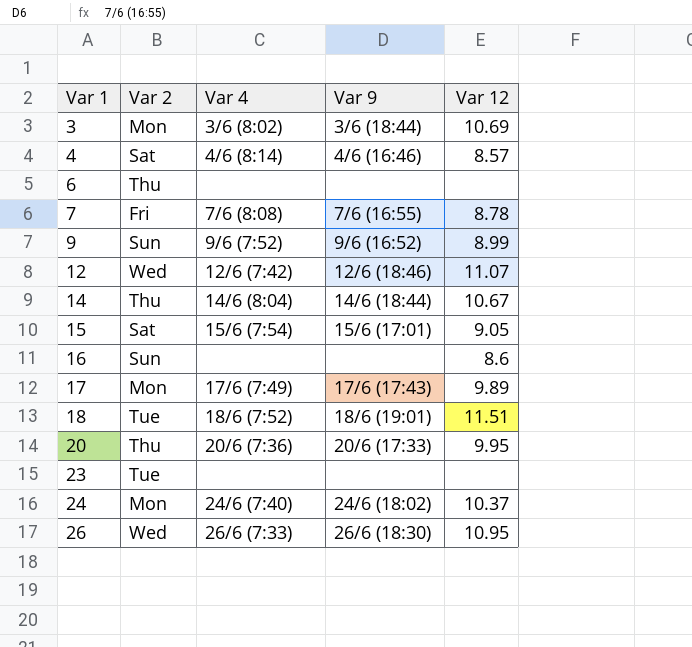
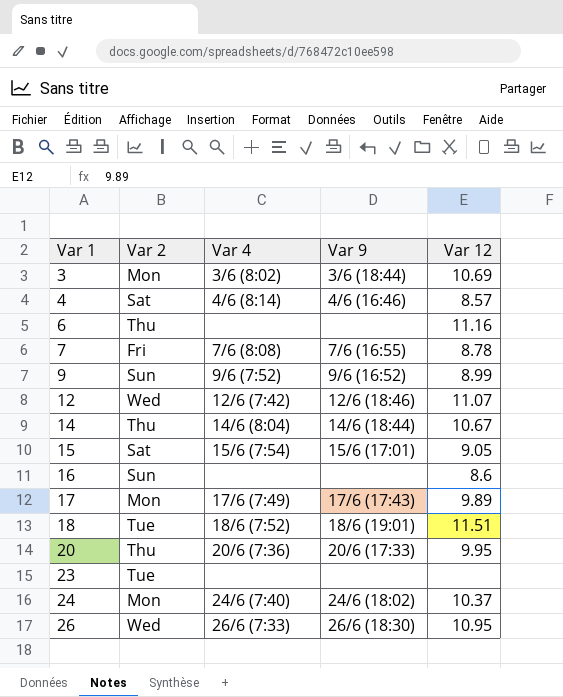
6 | Var 12: none -> 11.16

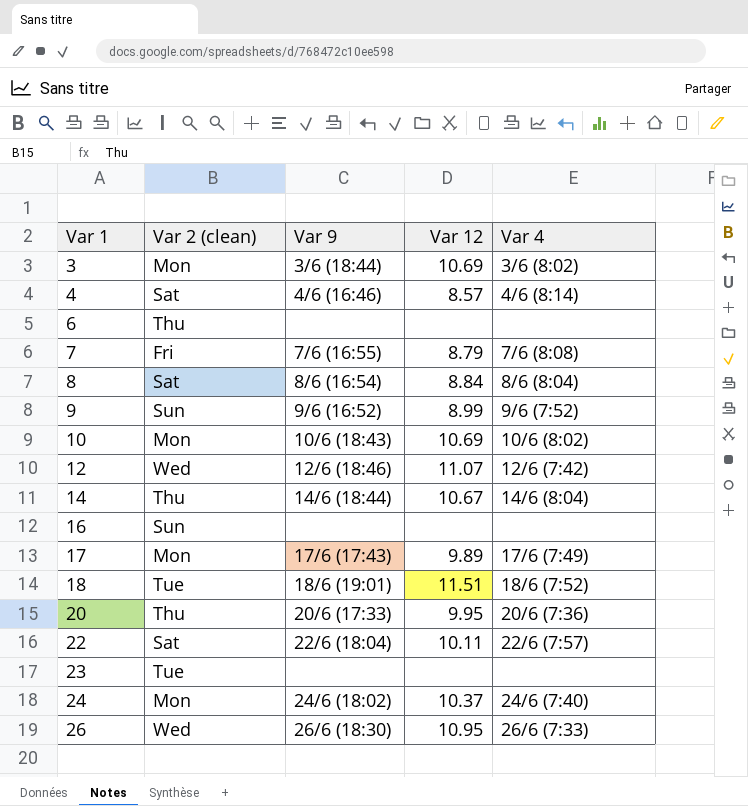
column name: Var 2 -> Var 2 (clean)
column Var 4 | position: 3 -> 5
row 15: Sat | 15/6 (7:54) | 15/6 (17:01) | 9.05 -> none
6 | Var 12: 11.16 -> none
7 | Var 12: 8.78 -> 8.79
row 8: none -> Sat | 8/6 (16:54) | 8.84 | 8/6 (8:04)
row 10: none -> Mon | 10/6 (18:43) | 10.69 | 10/6 (8:02)
16 | Var 12: 8.6 -> none
row 22: none -> Sat | 22/6 (18:04) | 10.11 | 22/6 (7:57)

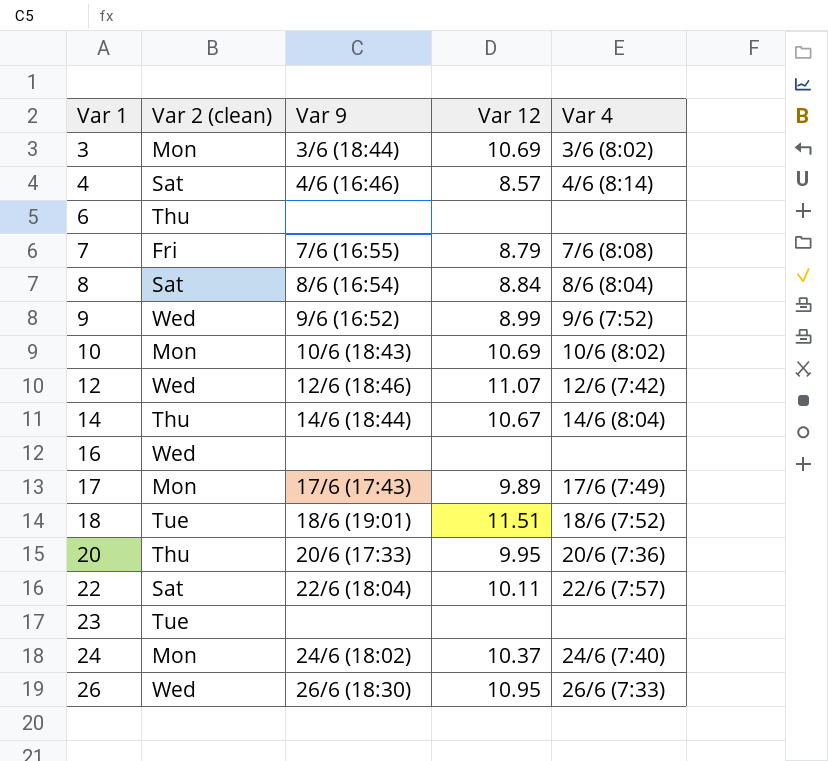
9 | Var 2 (clean): Sun -> Wed
16 | Var 2 (clean): Sun -> Wed

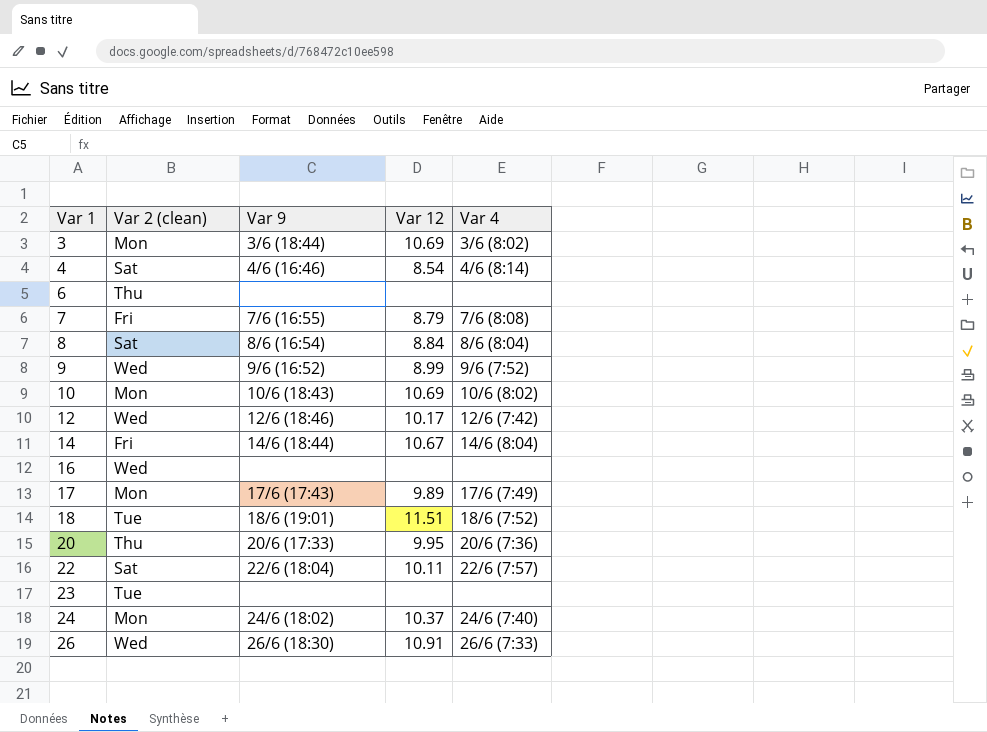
4 | Var 12: 8.57 -> 8.54
12 | Var 12: 11.07 -> 10.17
14 | Var 2 (clean): Thu -> Fri
26 | Var 12: 10.95 -> 10.91

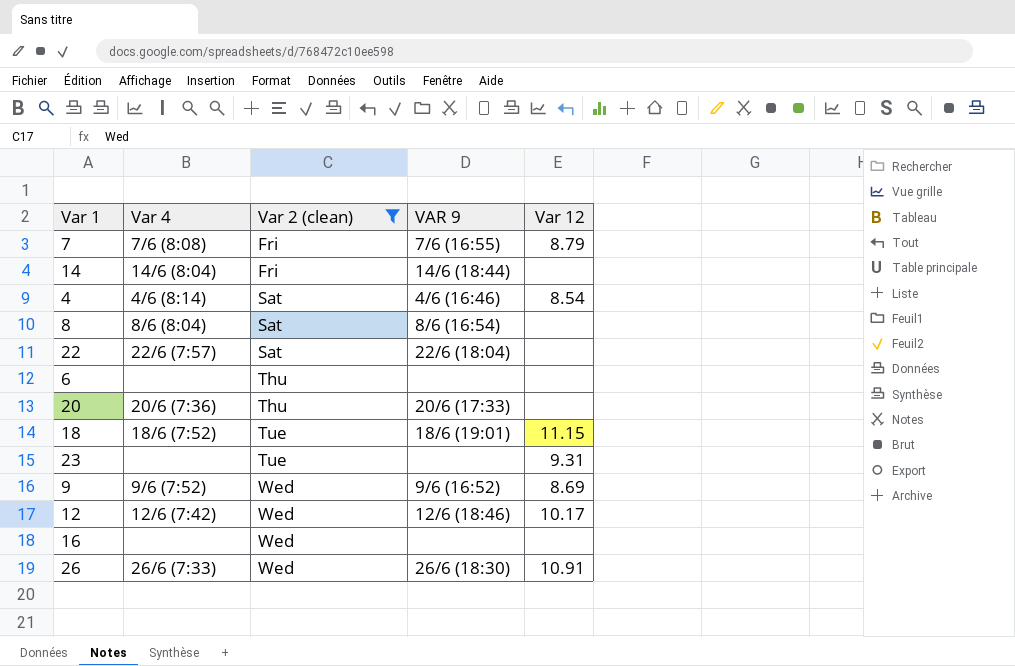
filter: none -> Var 2 (clean) != Mon
row order: Var 1 ascending -> Var 2 (clean) ascending
column Var 4 | position: 5 -> 2
column name: Var 9 -> VAR 9
14 | Var 12: 10.67 -> none
8 | Var 12: 8.84 -> none
22 | Var 12: 10.11 -> none
20 | Var 12: 9.95 -> none
18 | Var 12: 11.51 -> 11.15
23 | Var 12: none -> 9.31
9 | Var 12: 8.99 -> 8.69

